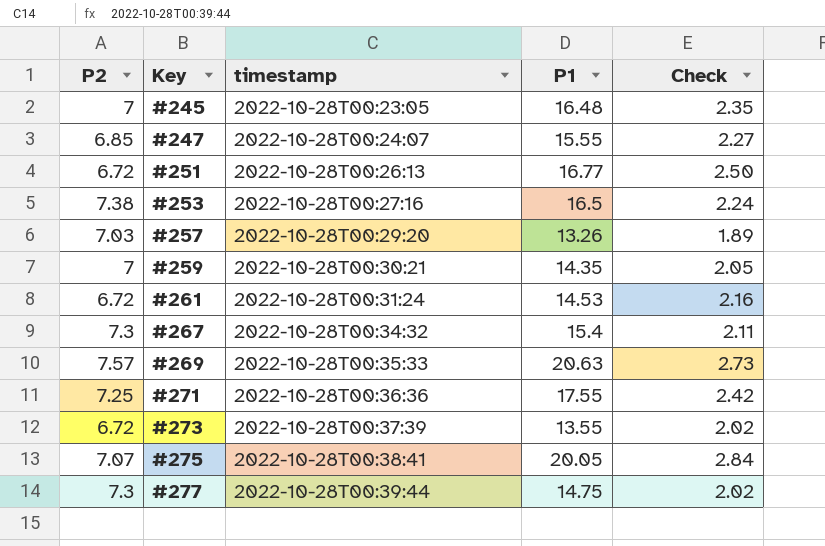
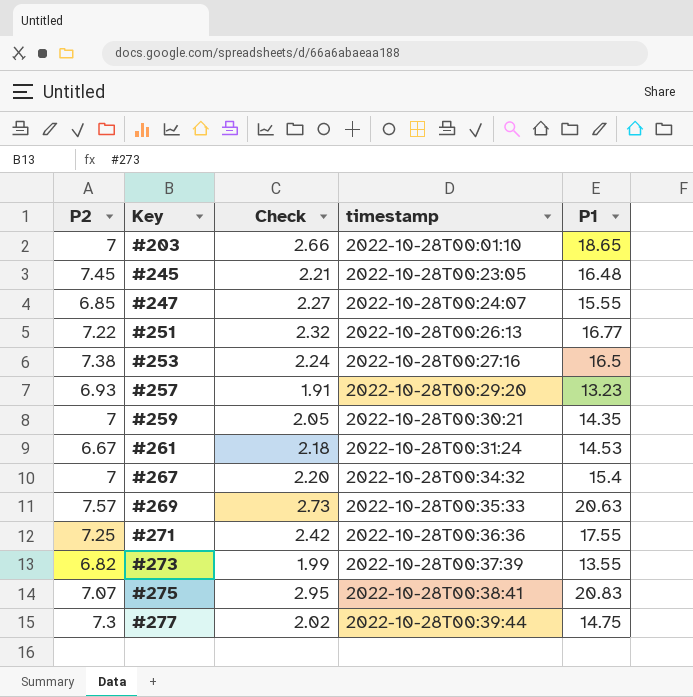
column Check | position: 5 -> 3
row #203: none -> 7 | 2.66 | 2022-10-28T00:01:10 | 18.65
#245 | P2: 7 -> 7.45
#245 | Check: 2.35 -> 2.21
#251 | P2: 6.72 -> 7.22
#251 | Check: 2.50 -> 2.32
#257 | P2: 7.03 -> 6.93
#257 | Check: 1.89 -> 1.91
#257 | P1: 13.26 -> 13.23
#261 | P2: 6.72 -> 6.67
#261 | Check: 2.16 -> 2.18
#267 | P2: 7.3 -> 7
#267 | Check: 2.11 -> 2.20
#273 | P2: 6.72 -> 6.82
#273 | Check: 2.02 -> 1.99
#275 | Check: 2.84 -> 2.95
#275 | P1: 20.05 -> 20.83

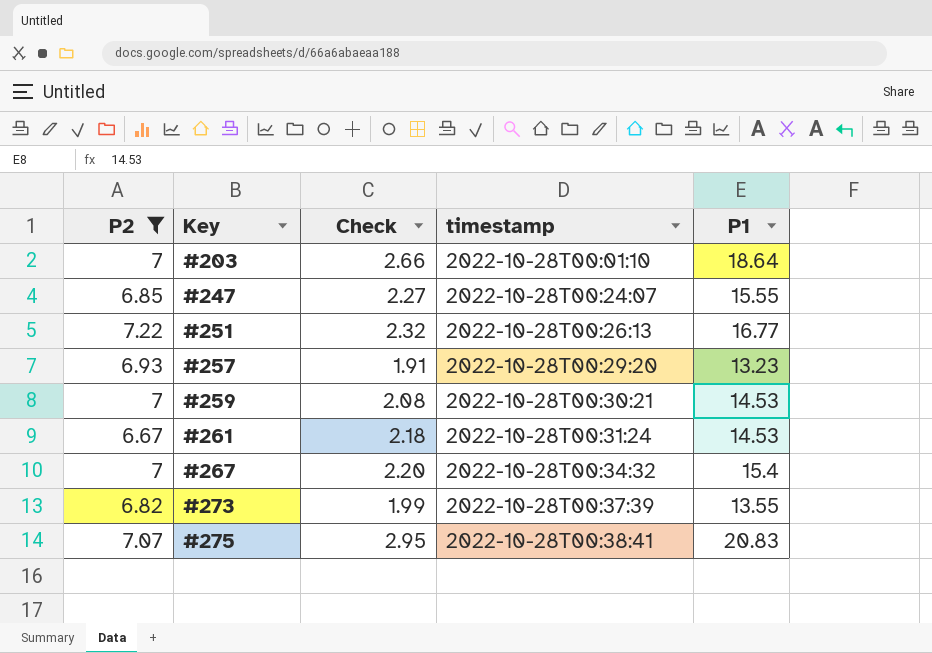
filter: none -> P2 <= 7.22
#203 | P1: 18.65 -> 18.64
#259 | Check: 2.05 -> 2.08
#259 | P1: 14.35 -> 14.53

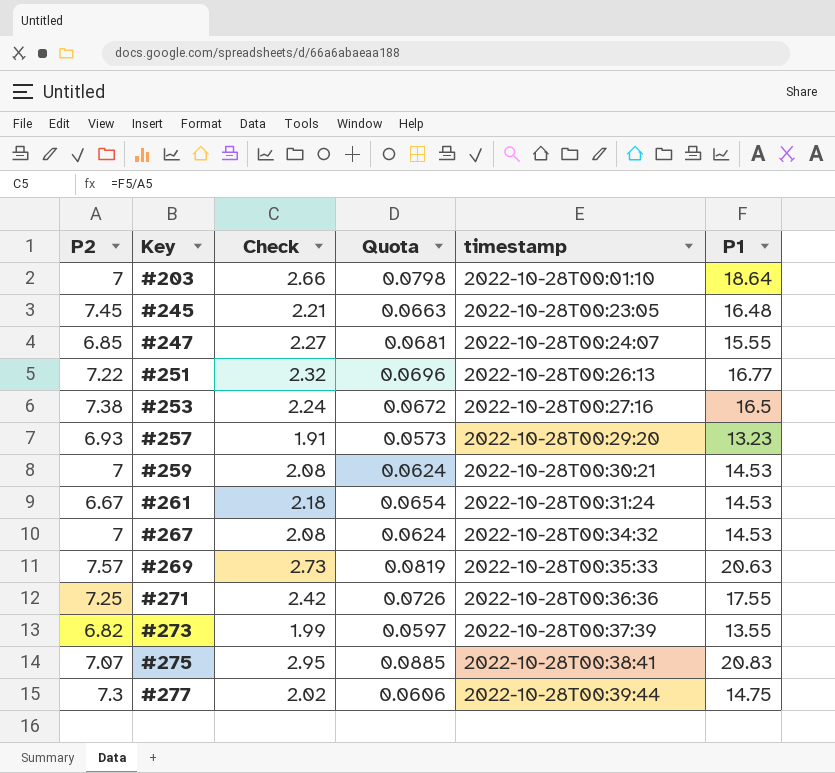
filter: P2 <= 7.22 -> none
column Quota | formula: none -> [Check] * 0.03
#267 | Check: 2.20 -> 2.08
#267 | P1: 15.4 -> 14.53

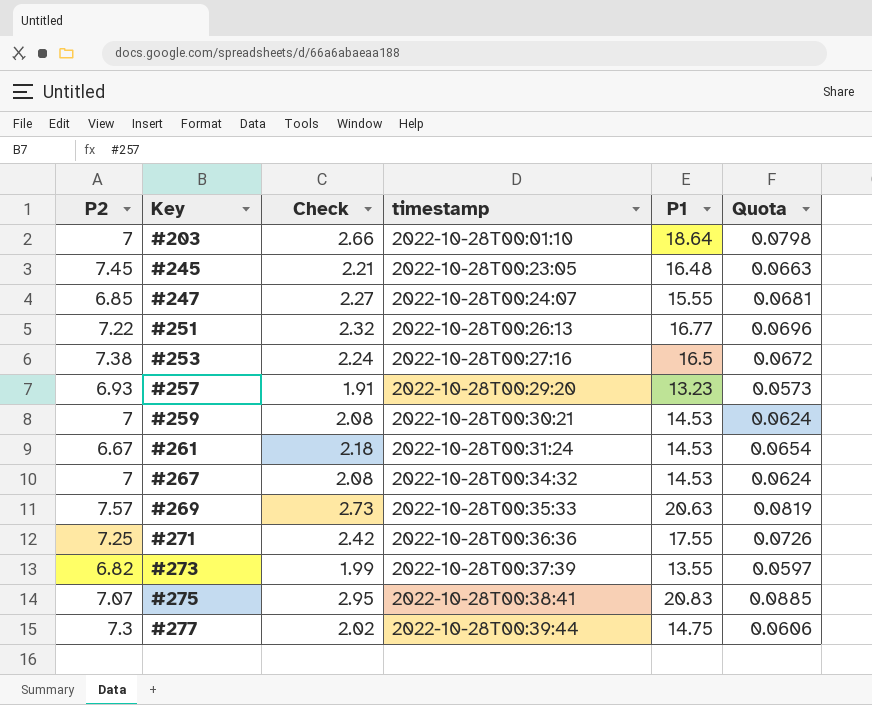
column Quota | position: 4 -> 6

